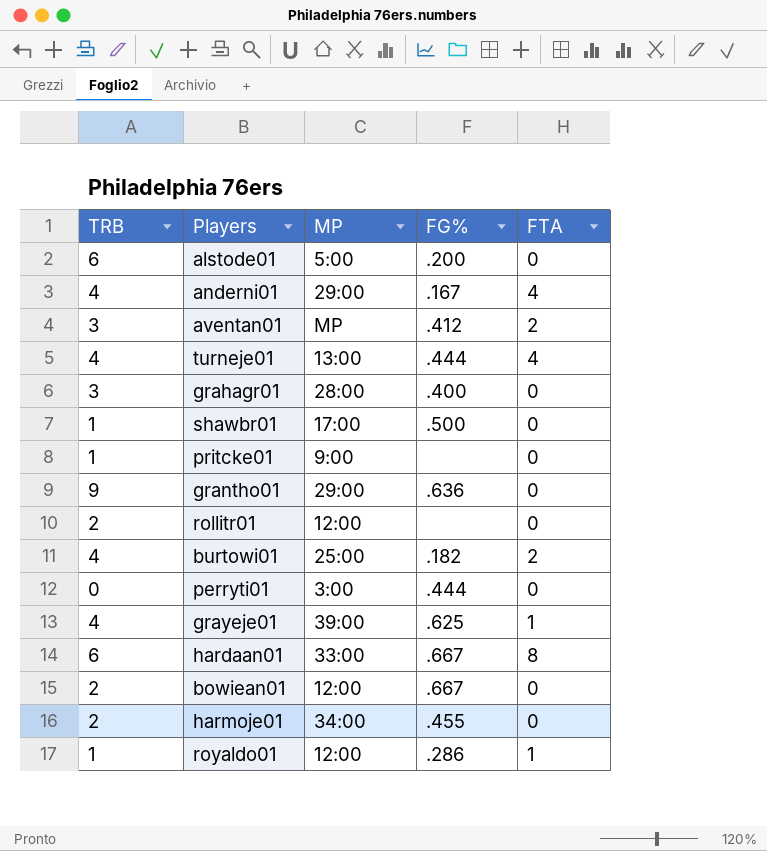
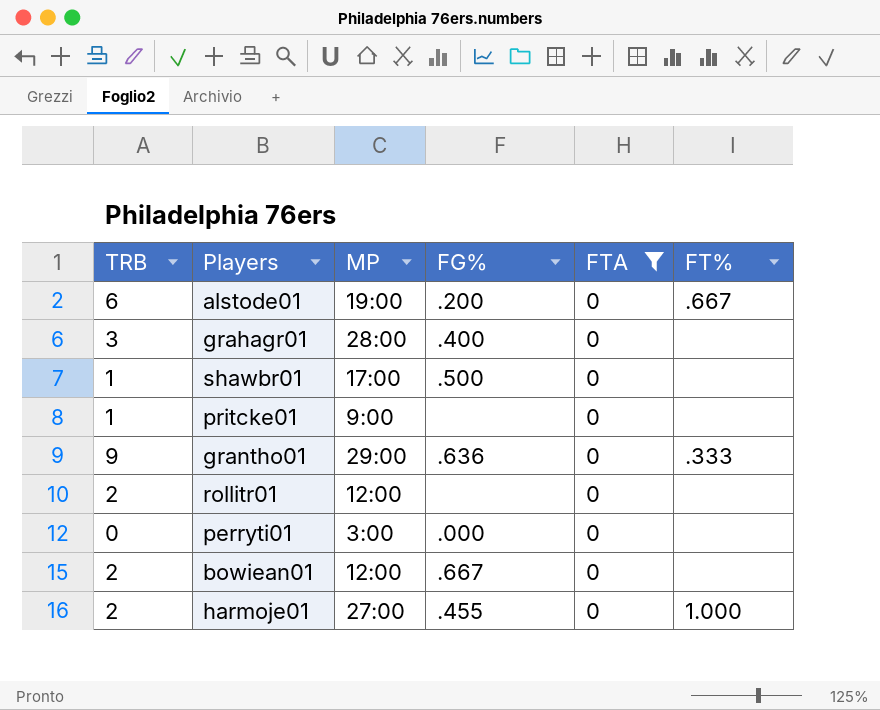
filter: none -> FTA = 0
column FT% | position: none -> 6
alstode01 | MP: 5:00 -> 19:00
perryti01 | FG%: .444 -> .000
harmoje01 | MP: 34:00 -> 27:00

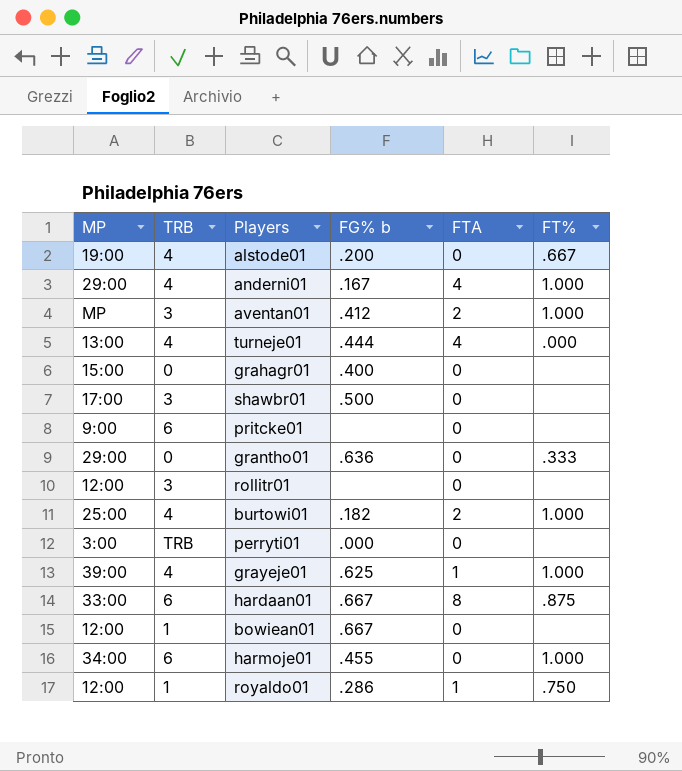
filter: FTA = 0 -> none
column MP | position: 3 -> 1
column name: FG% -> FG% b
alstode01 | TRB: 6 -> 4
grahagr01 | MP: 28:00 -> 15:00
grahagr01 | TRB: 3 -> 0
shawbr01 | TRB: 1 -> 3
pritcke01 | TRB: 1 -> 6
grantho01 | TRB: 9 -> 0
rollitr01 | TRB: 2 -> 3
perryti01 | TRB: 0 -> TRB
bowiean01 | TRB: 2 -> 1
harmoje01 | MP: 27:00 -> 34:00
harmoje01 | TRB: 2 -> 6

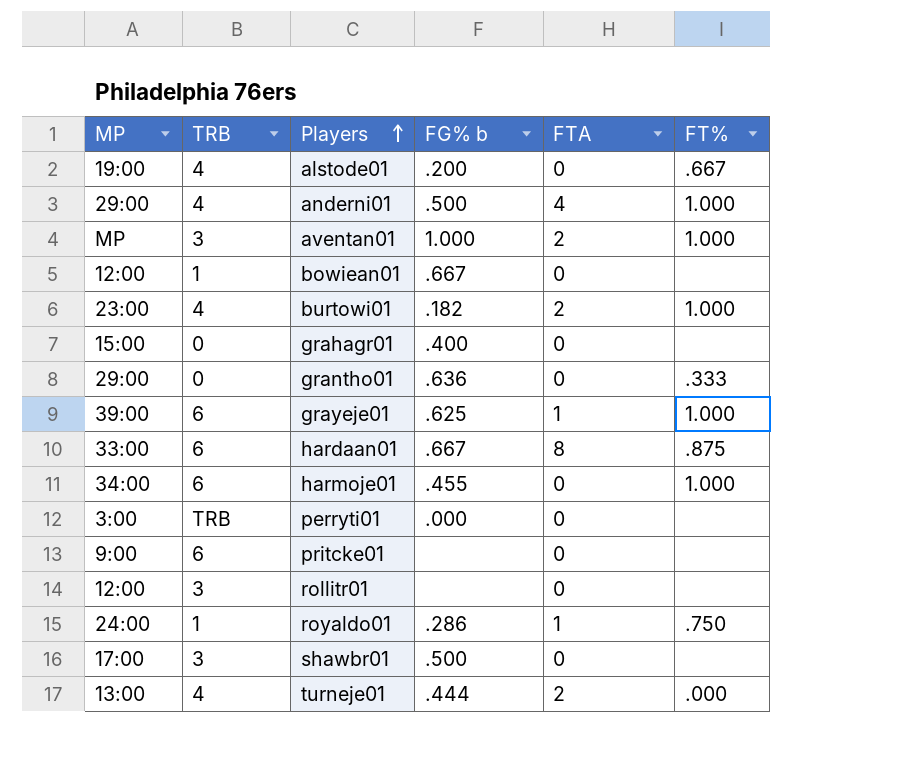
row order: none -> Players ascending
anderni01 | FG% b: .167 -> .500
aventan01 | FG% b: .412 -> 1.000
burtowi01 | MP: 25:00 -> 23:00
grayeje01 | TRB: 4 -> 6
royaldo01 | MP: 12:00 -> 24:00
turneje01 | FTA: 4 -> 2

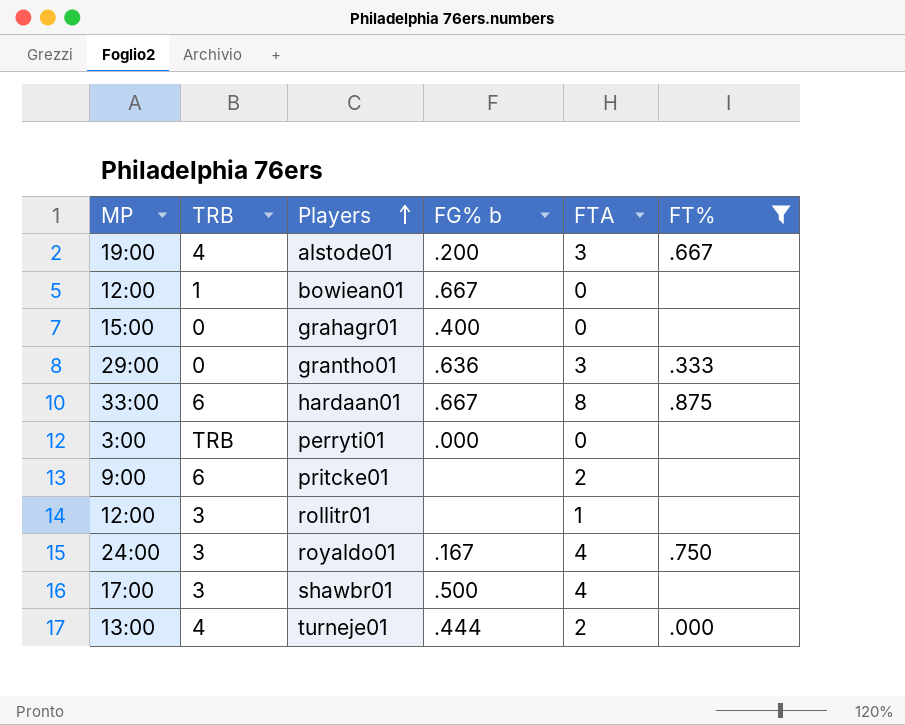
filter: none -> FT% != 1.000
alstode01 | FTA: 0 -> 3
grantho01 | FTA: 0 -> 3
pritcke01 | FTA: 0 -> 2
rollitr01 | FTA: 0 -> 1
royaldo01 | TRB: 1 -> 3
royaldo01 | FG% b: .286 -> .167
royaldo01 | FTA: 1 -> 4
shawbr01 | FTA: 0 -> 4

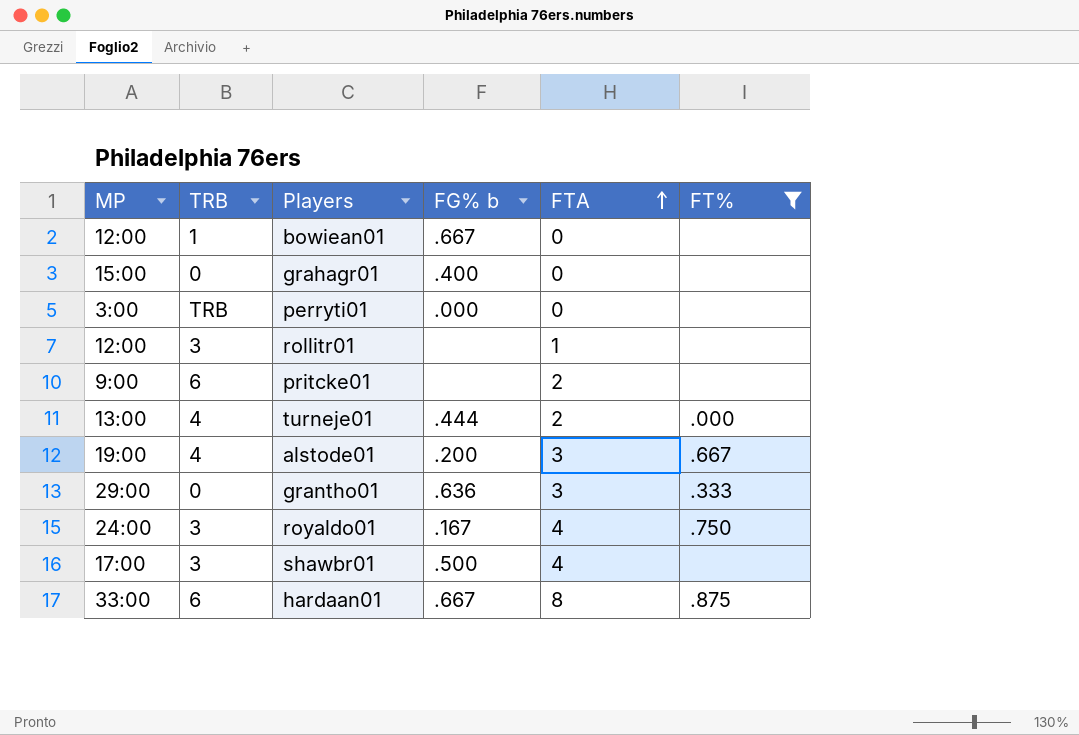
row order: Players ascending -> FTA ascending

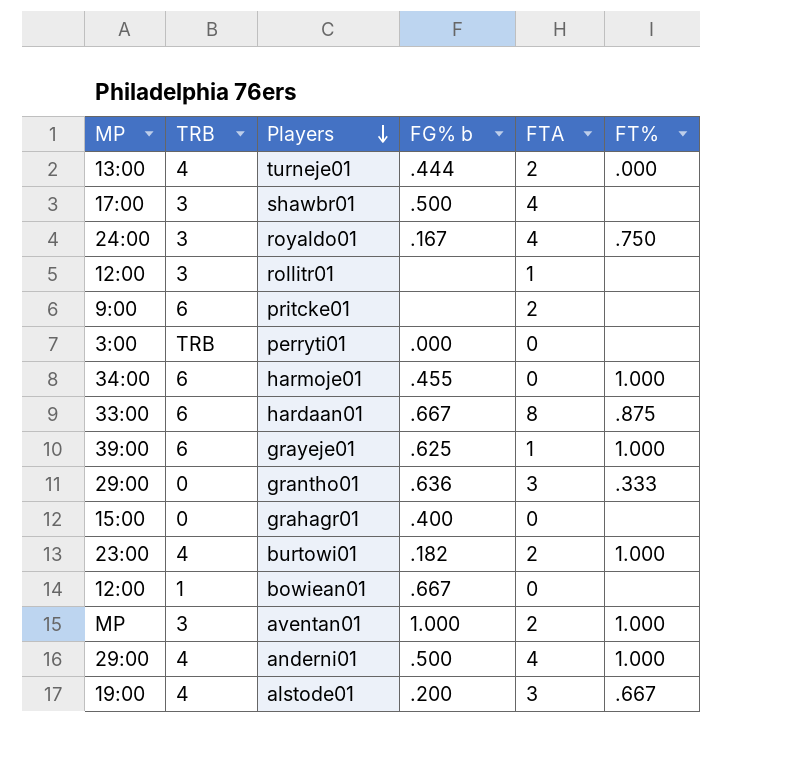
filter: FT% != 1.000 -> none
row order: FTA ascending -> Players descending

